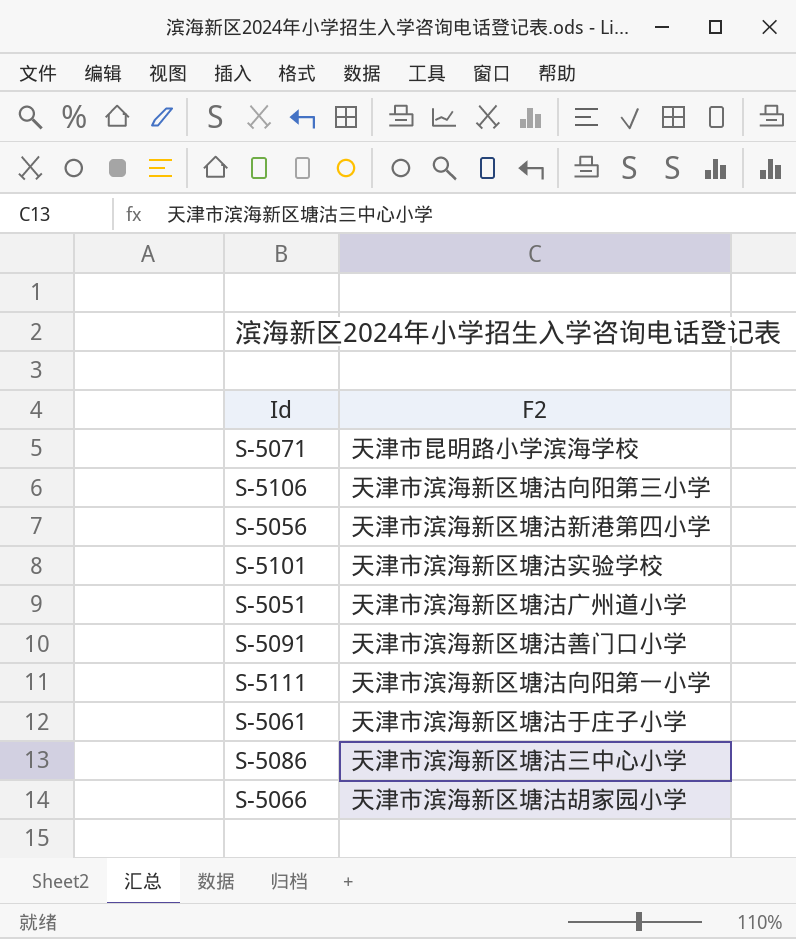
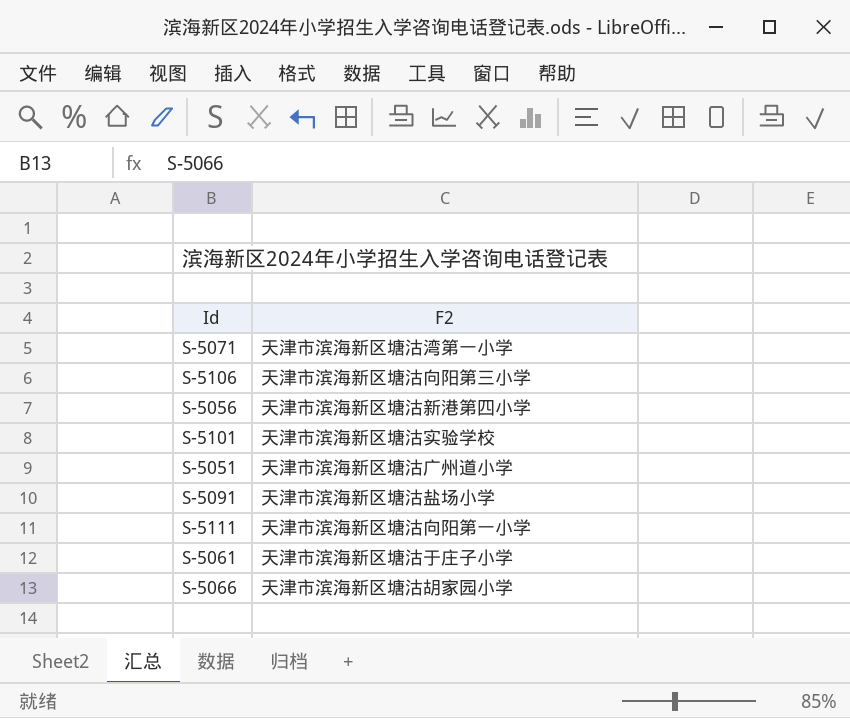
row S-5086: 天津市滨海新区塘沽三中心小学 -> none
S-5071 | F2: 天津市昆明路小学滨海学校 -> 天津市滨海新区塘沽湾第一小学
S-5091 | F2: 天津市滨海新区塘沽善门口小学 -> 天津市滨海新区塘沽盐场小学

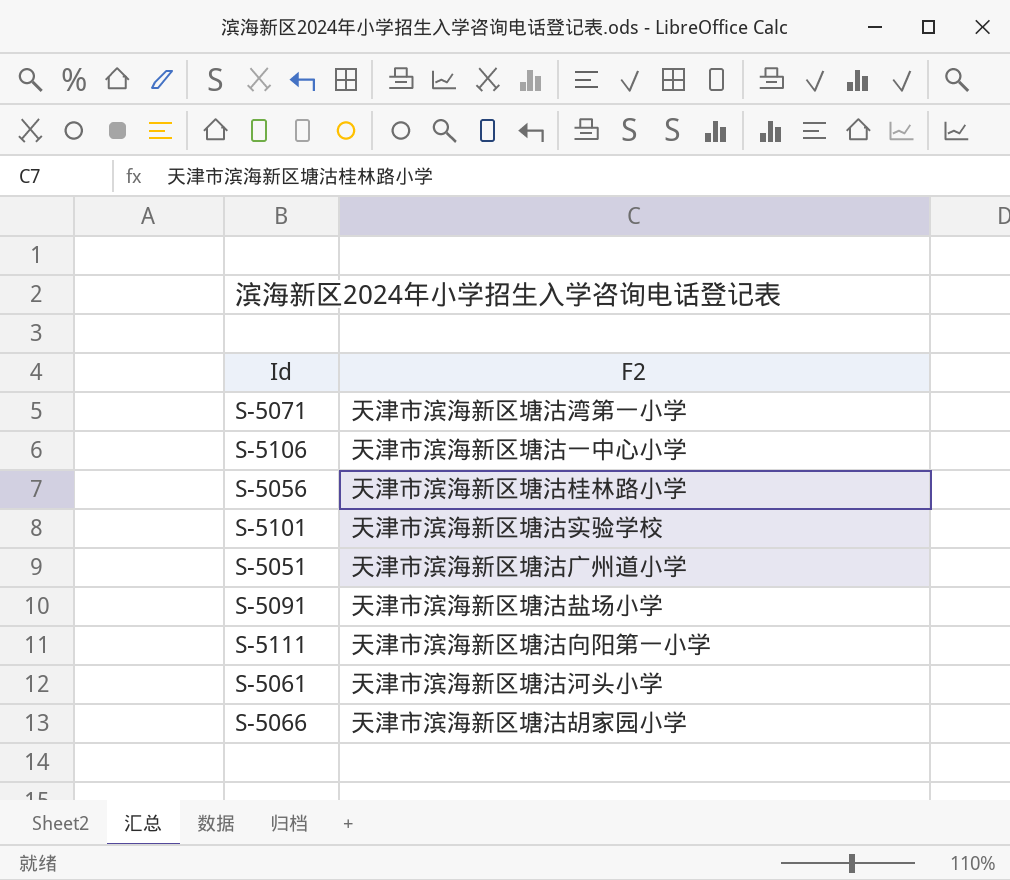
S-5106 | F2: 天津市滨海新区塘沽向阳第三小学 -> 天津市滨海新区塘沽一中心小学
S-5056 | F2: 天津市滨海新区塘沽新港第四小学 -> 天津市滨海新区塘沽桂林路小学
S-5061 | F2: 天津市滨海新区塘沽于庄子小学 -> 天津市滨海新区塘沽河头小学

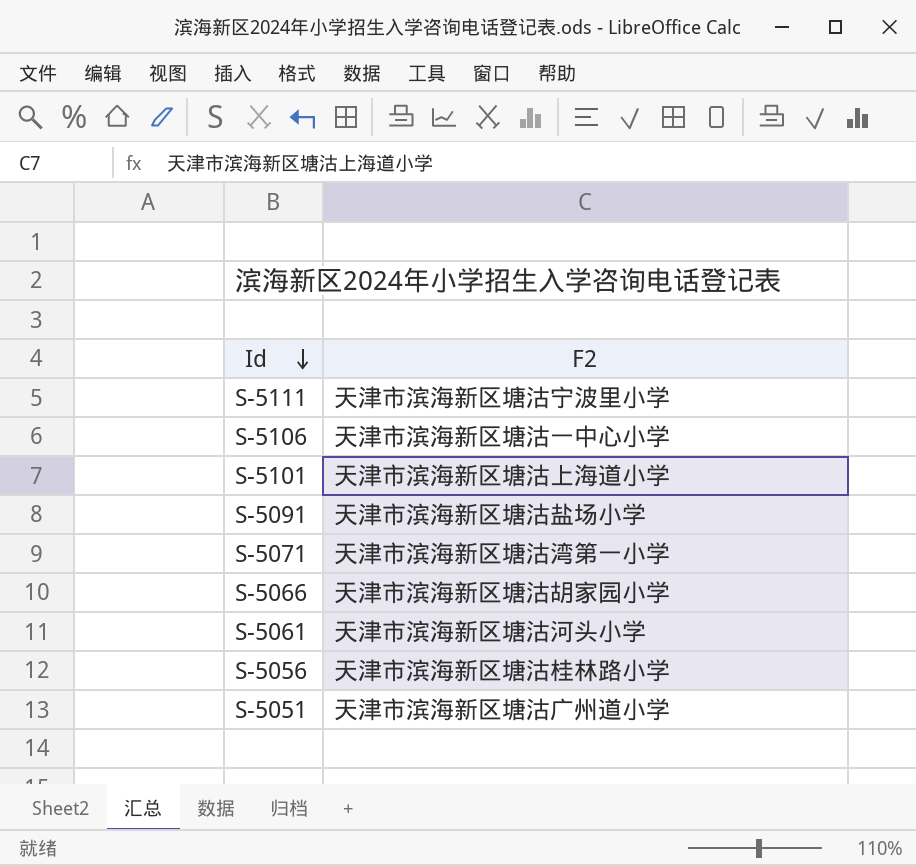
row order: none -> Id descending
S-5111 | F2: 天津市滨海新区塘沽向阳第一小学 -> 天津市滨海新区塘沽宁波里小学
S-5101 | F2: 天津市滨海新区塘沽实验学校 -> 天津市滨海新区塘沽上海道小学

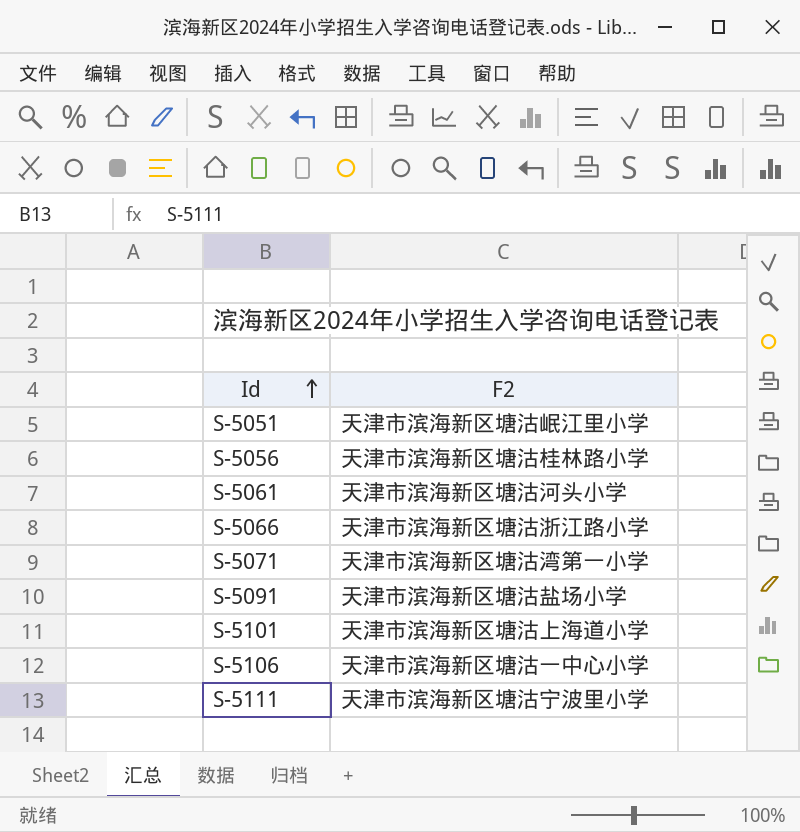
row order: Id descending -> Id ascending
S-5051 | F2: 天津市滨海新区塘沽广州道小学 -> 天津市滨海新区塘沽岷江里小学
S-5066 | F2: 天津市滨海新区塘沽胡家园小学 -> 天津市滨海新区塘沽浙江路小学

